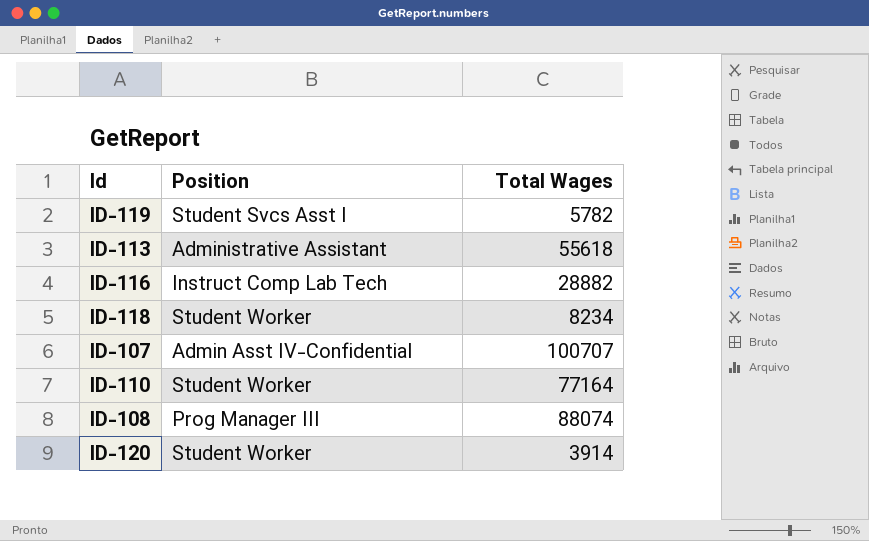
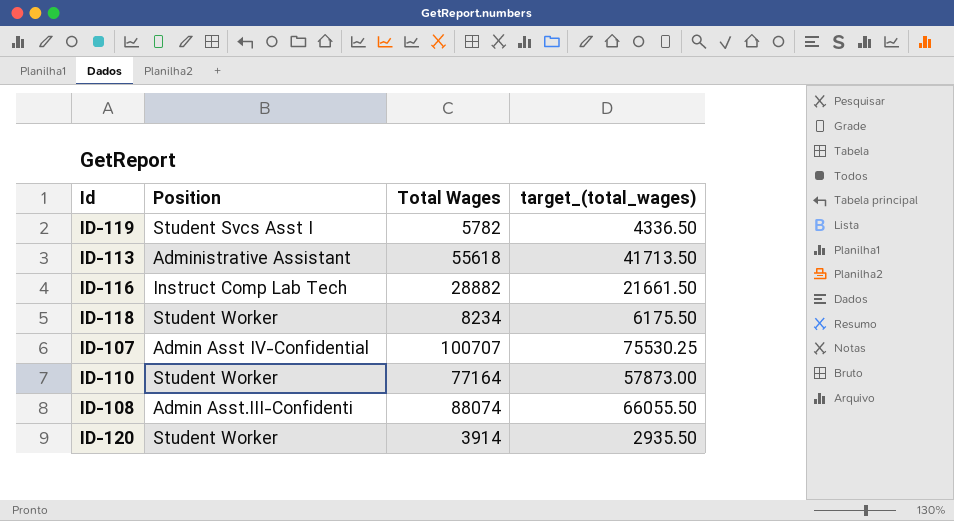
column target_(total_wages) | formula: none -> [Total Wages] * 0.75
ID-108 | Position: Prog Manager III -> Admin Asst.III-Confidenti

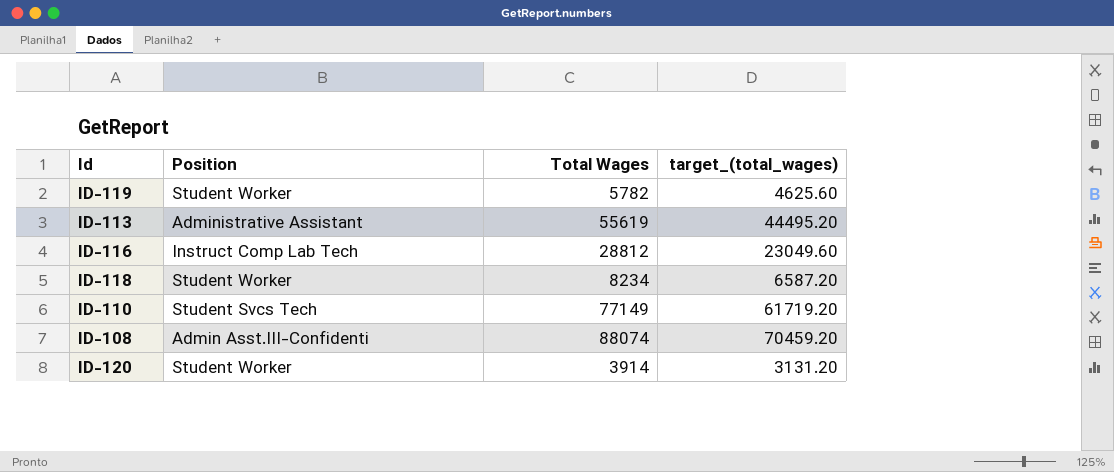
column target_(total_wages) | formula: [Total Wages] * 0.75 -> [Total Wages] * 0.8
row ID-107: Admin Asst IV-Confidential | 100707 | 75530.25 -> none
ID-119 | Position: Student Svcs Asst I -> Student Worker
ID-113 | Total Wages: 55618 -> 55619
ID-116 | Total Wages: 28882 -> 28812
ID-110 | Position: Student Worker -> Student Svcs Tech
ID-110 | Total Wages: 77164 -> 77149

